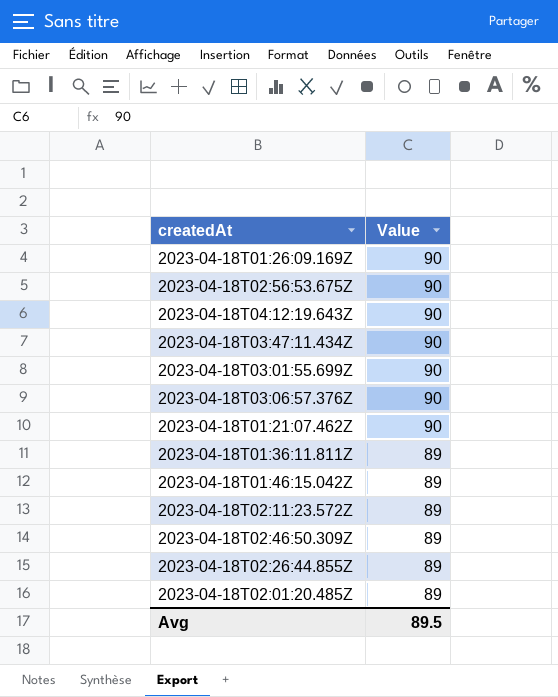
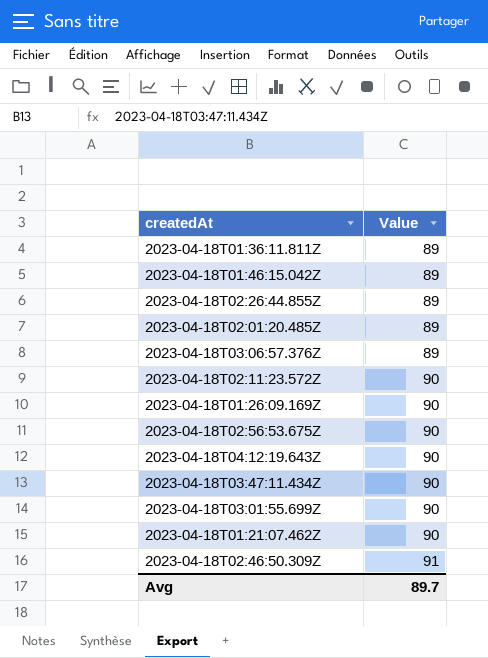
row order: Value descending -> Value ascending
2023-04-18T03:06:57.376Z | Value: 90 -> 89
2023-04-18T02:11:23.572Z | Value: 89 -> 90
2023-04-18T02:46:50.309Z | Value: 89 -> 91
Avg | Value: 89.5 -> 89.7

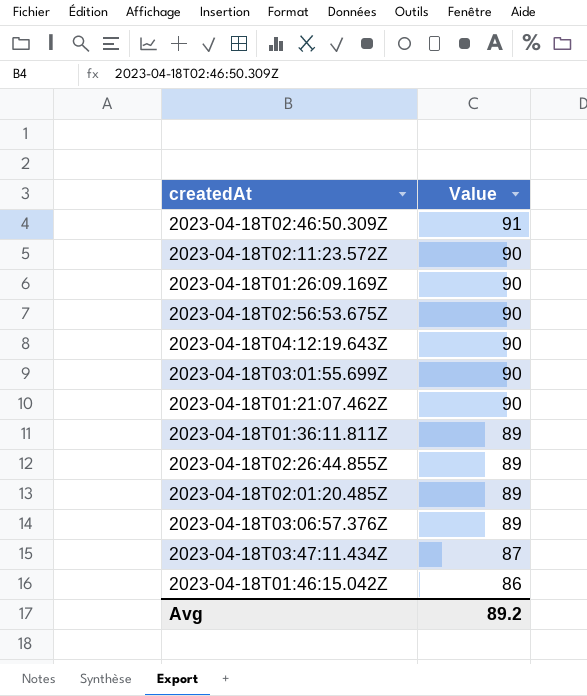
row order: Value ascending -> Value descending
2023-04-18T03:47:11.434Z | Value: 90 -> 87
2023-04-18T01:46:15.042Z | Value: 89 -> 86
Avg | Value: 89.7 -> 89.2

